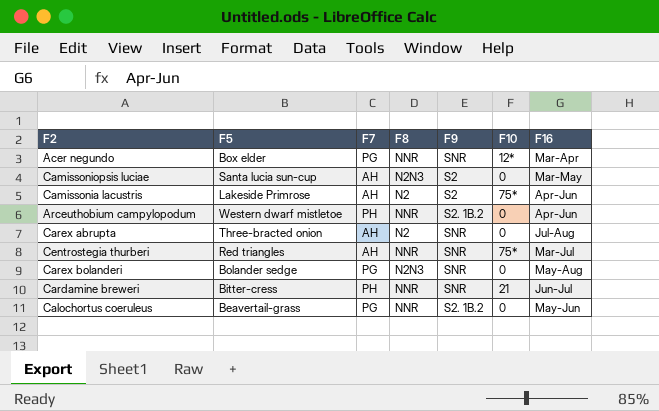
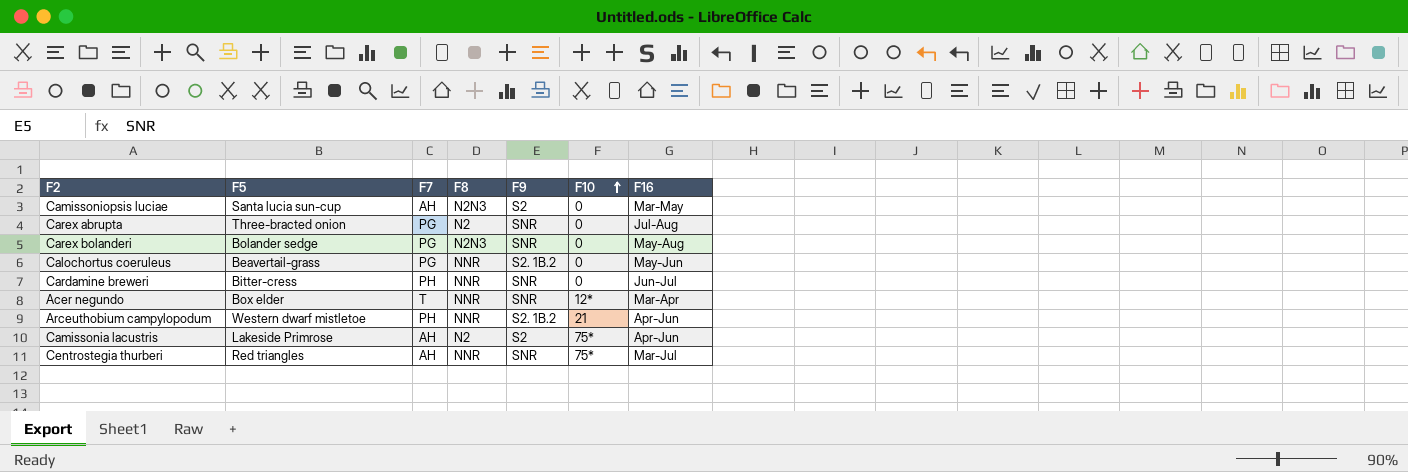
row order: none -> F10 ascending
Carex abrupta | F7: AH -> PG
Cardamine breweri | F10: 21 -> 0
Acer negundo | F7: PG -> T
Arceuthobium campylopodum | F10: 0 -> 21

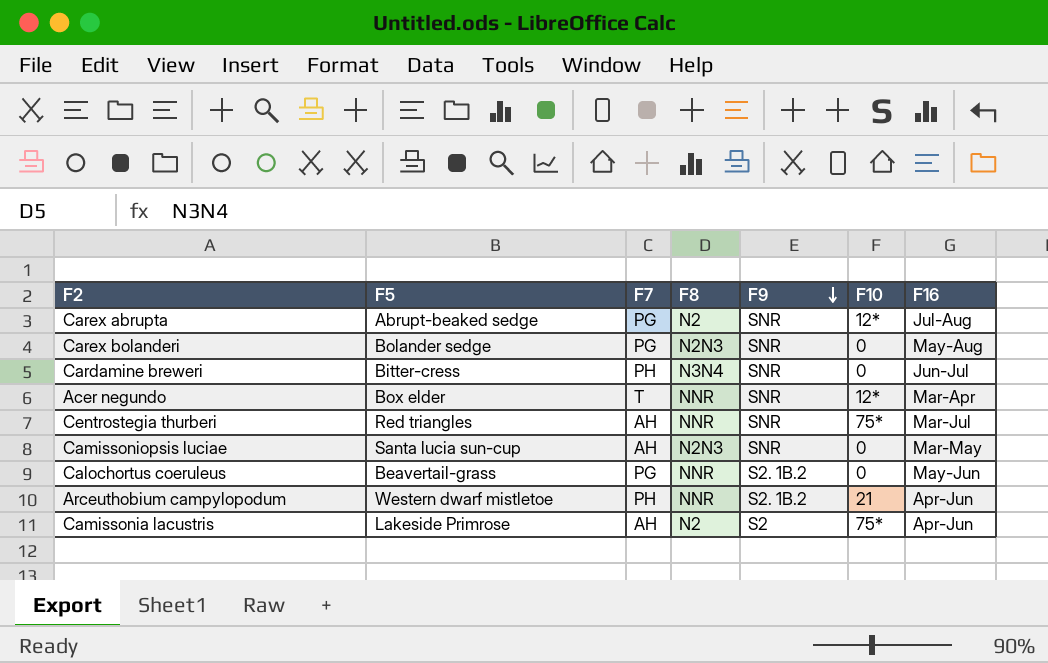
row order: F10 ascending -> F9 descending
Carex abrupta | F5: Three-bracted onion -> Abrupt-beaked sedge
Carex abrupta | F10: 0 -> 12*
Cardamine breweri | F8: NNR -> N3N4
Camissoniopsis luciae | F9: S2 -> SNR

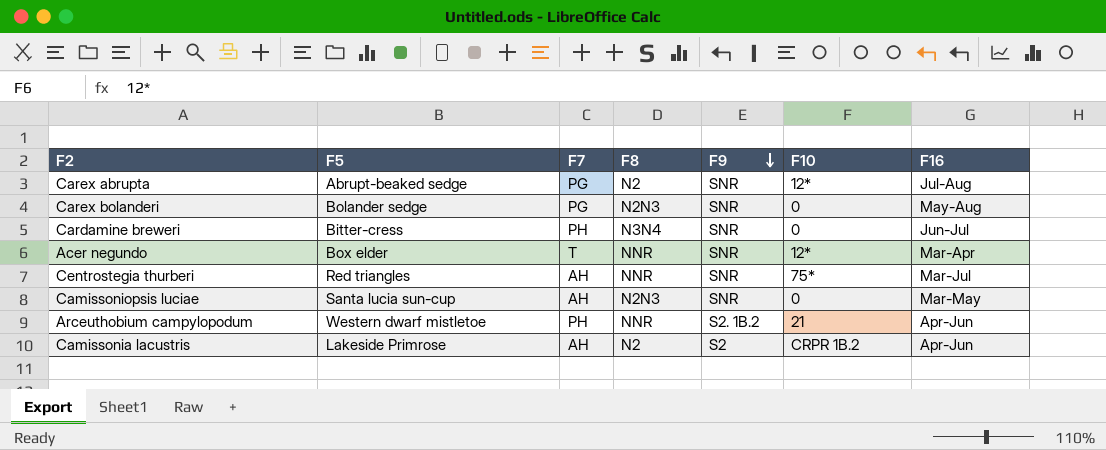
row Calochortus coeruleus: Beavertail-grass | PG | NNR | S2. 1B.2 | 0 | May-Jun -> none
Camissonia lacustris | F10: 75* -> CRPR 1B.2

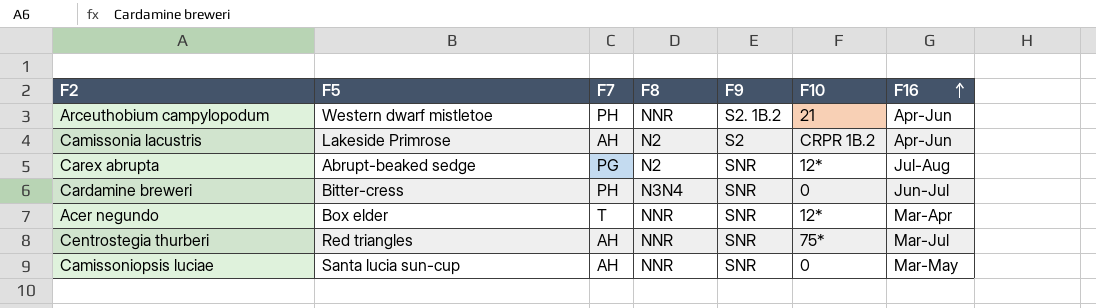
row order: F9 descending -> F16 ascending
row Carex bolanderi: Bolander sedge | PG | N2N3 | SNR | 0 | May-Aug -> none
Camissoniopsis luciae | F8: N2N3 -> NNR

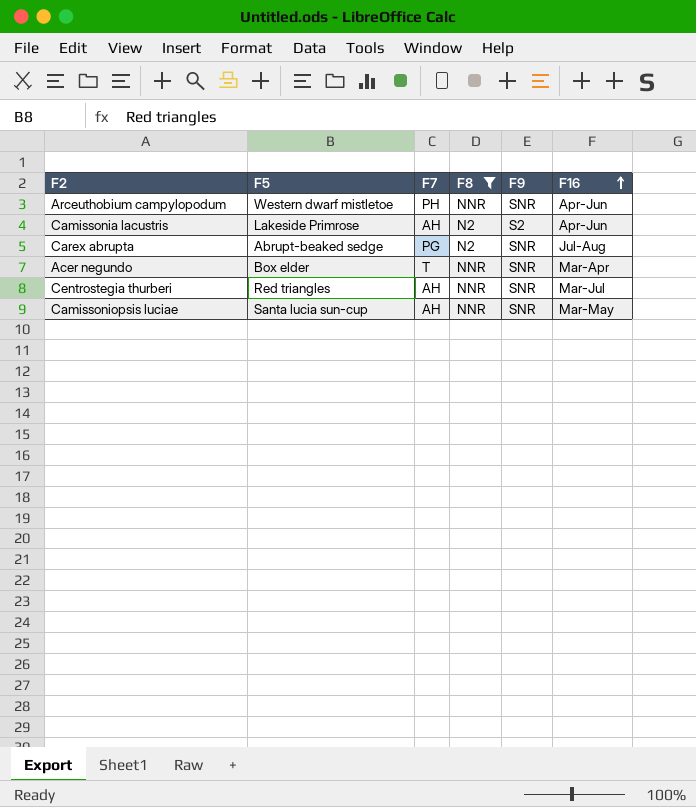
filter: none -> F8 != N3N4
column F10 | position: 6 -> none
Arceuthobium campylopodum | F9: S2. 1B.2 -> SNR

